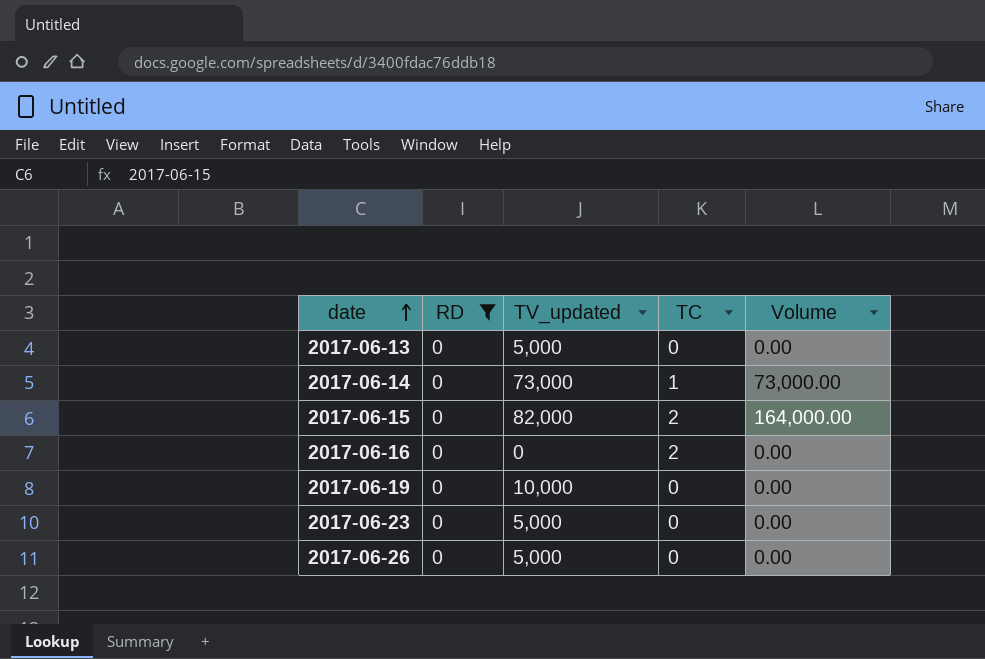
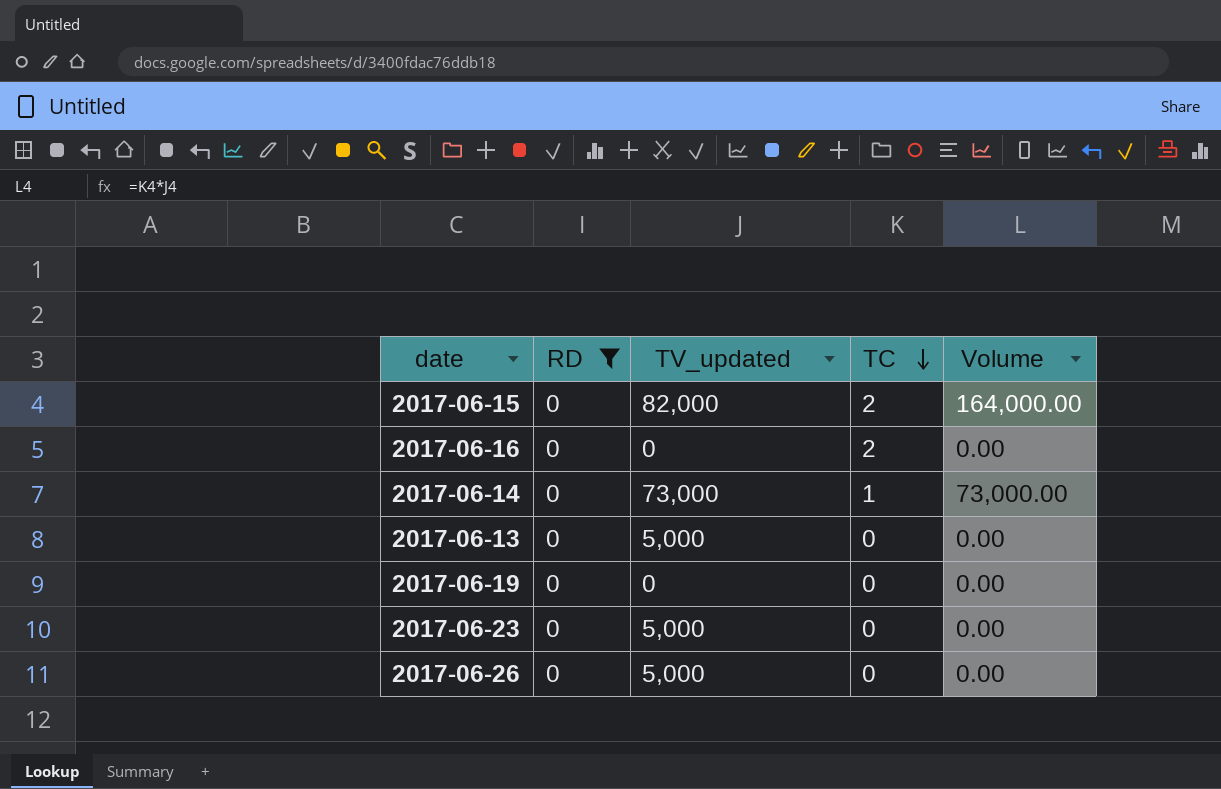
row order: date ascending -> TC descending
2017-06-19 | TV_updated: 10,000 -> 0

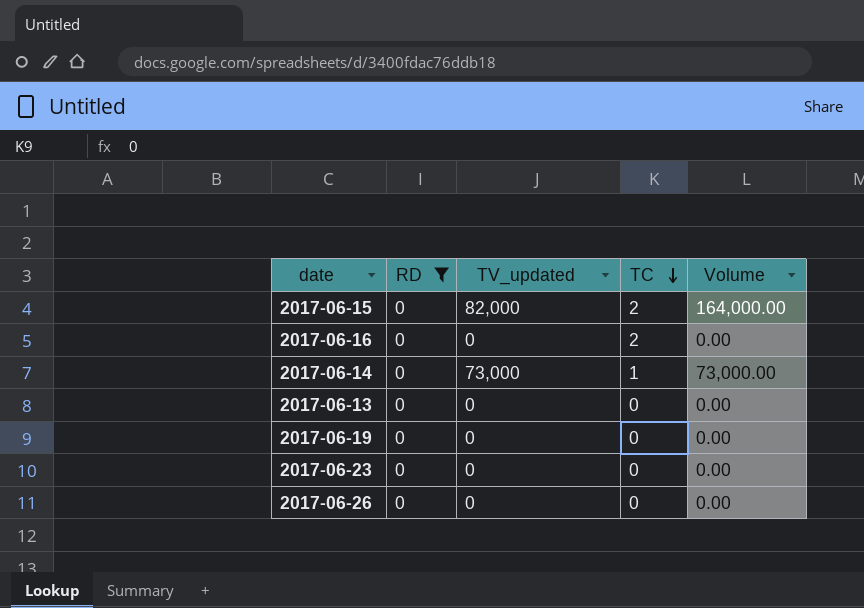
2017-06-13 | TV_updated: 5,000 -> 0
2017-06-23 | TV_updated: 5,000 -> 0
2017-06-26 | TV_updated: 5,000 -> 0

